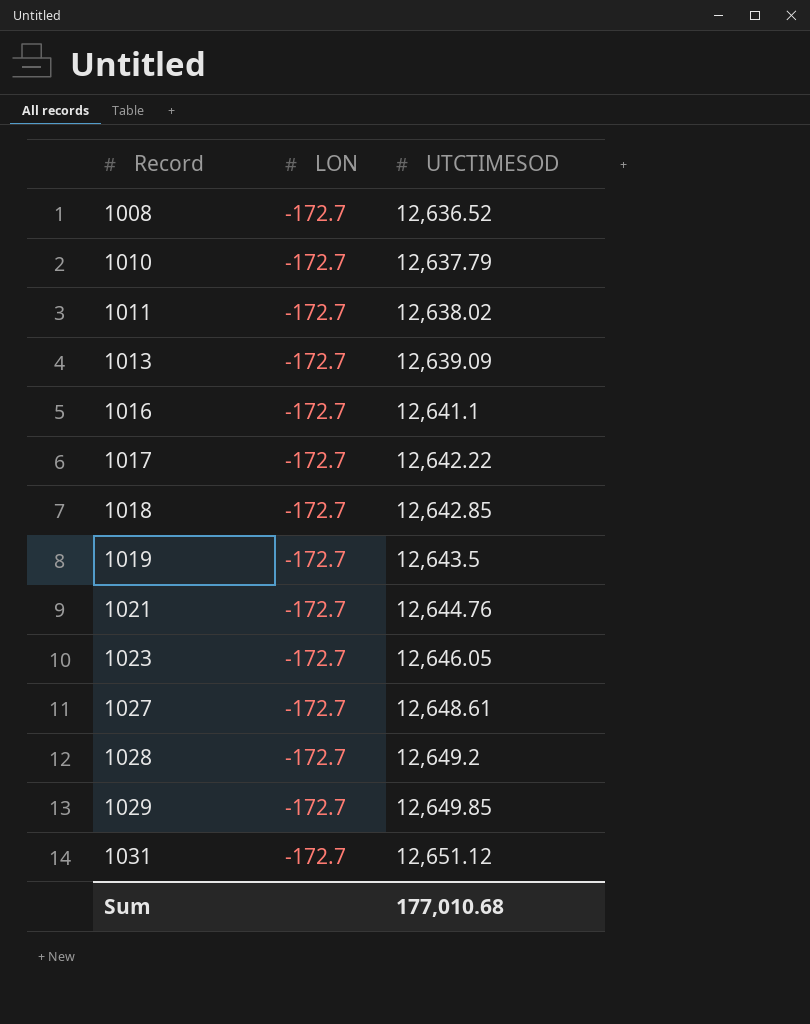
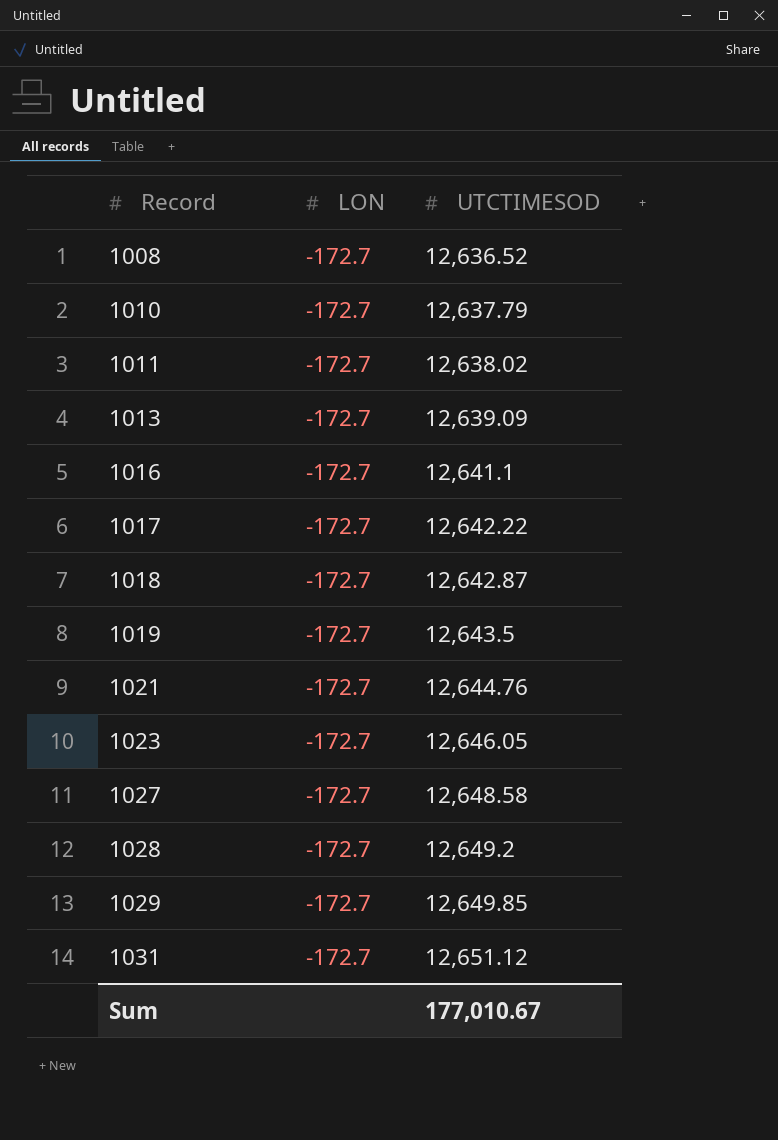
1018 | UTCTIMESOD: 12,642.85 -> 12,642.87
1027 | UTCTIMESOD: 12,648.61 -> 12,648.58
Sum | UTCTIMESOD: 177,010.68 -> 177,010.67

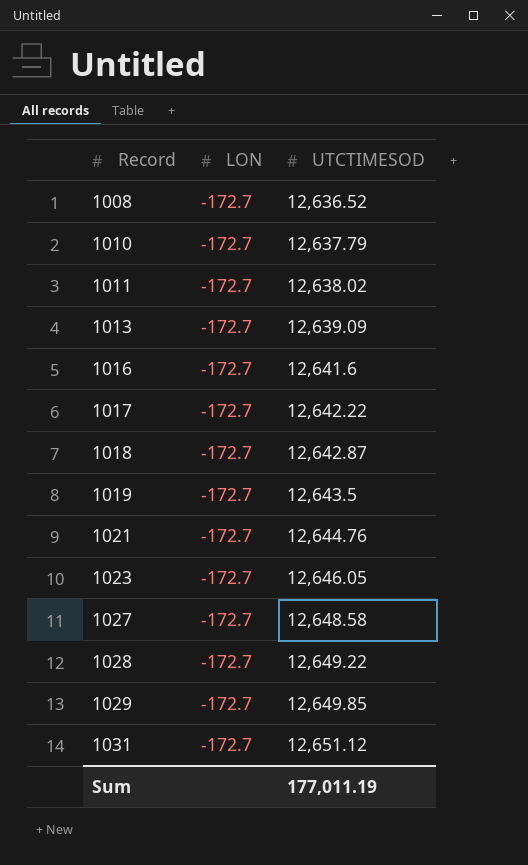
1016 | UTCTIMESOD: 12,641.1 -> 12,641.6
1028 | UTCTIMESOD: 12,649.2 -> 12,649.22
Sum | UTCTIMESOD: 177,010.67 -> 177,011.19

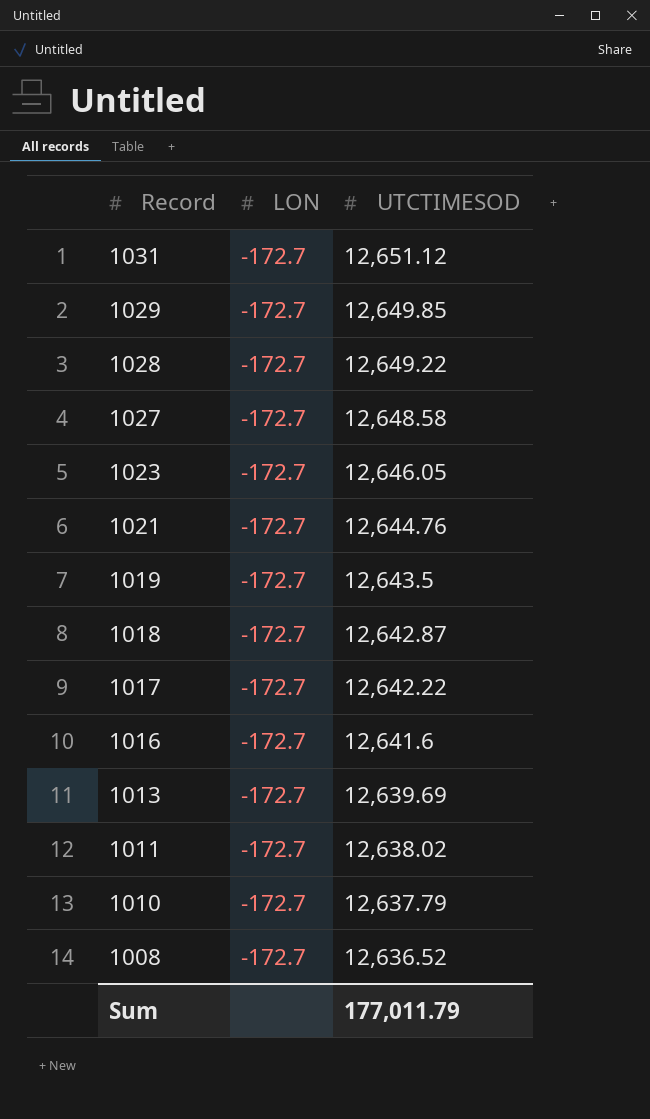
row order: Record ascending -> Record descending
1013 | UTCTIMESOD: 12,639.09 -> 12,639.69
Sum | UTCTIMESOD: 177,011.19 -> 177,011.79

